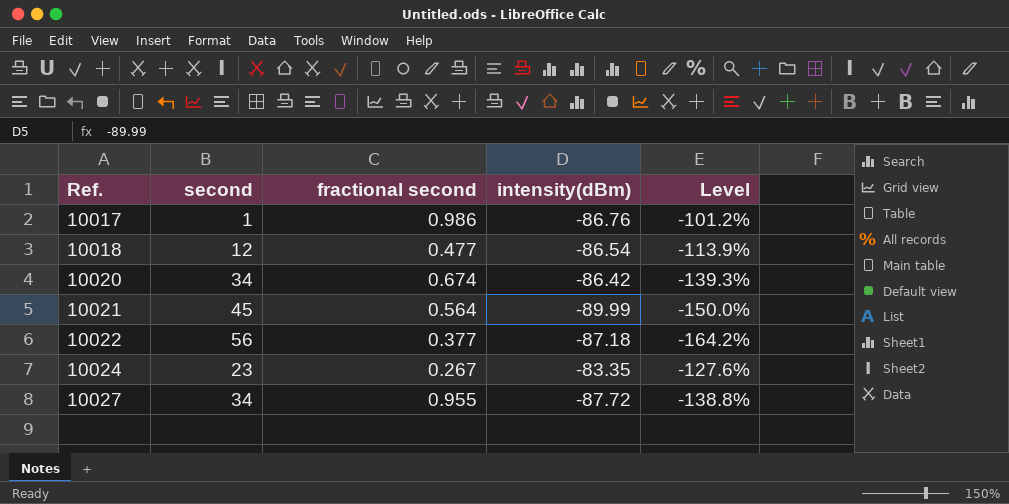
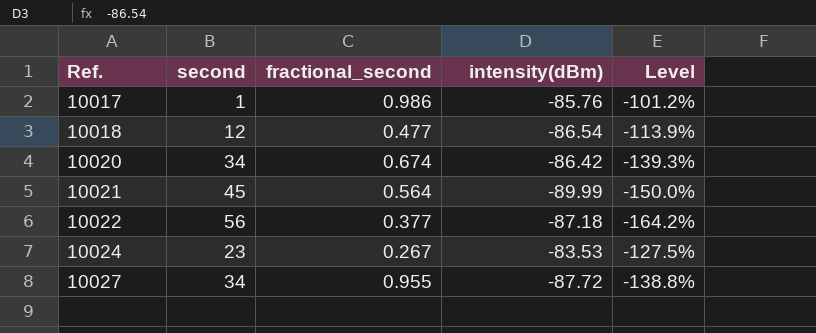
column name: fractional second -> fractional_second
10017 | intensity(dBm): -86.76 -> -85.76
10024 | intensity(dBm): -83.35 -> -83.53
10024 | Level: -127.6% -> -127.5%

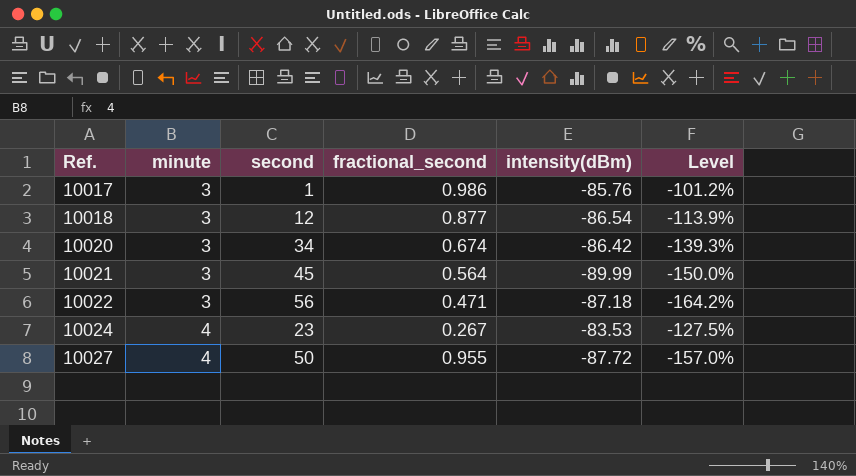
column minute | position: none -> 2
10018 | fractional_second: 0.477 -> 0.877
10022 | fractional_second: 0.377 -> 0.471
10027 | second: 34 -> 50
10027 | Level: -138.8% -> -157.0%

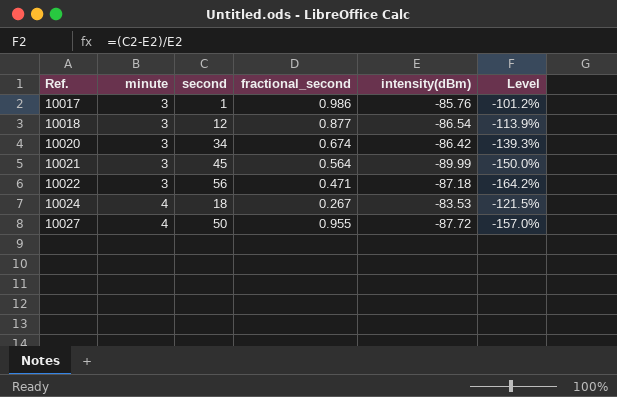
10024 | second: 23 -> 18
10024 | Level: -127.5% -> -121.5%

